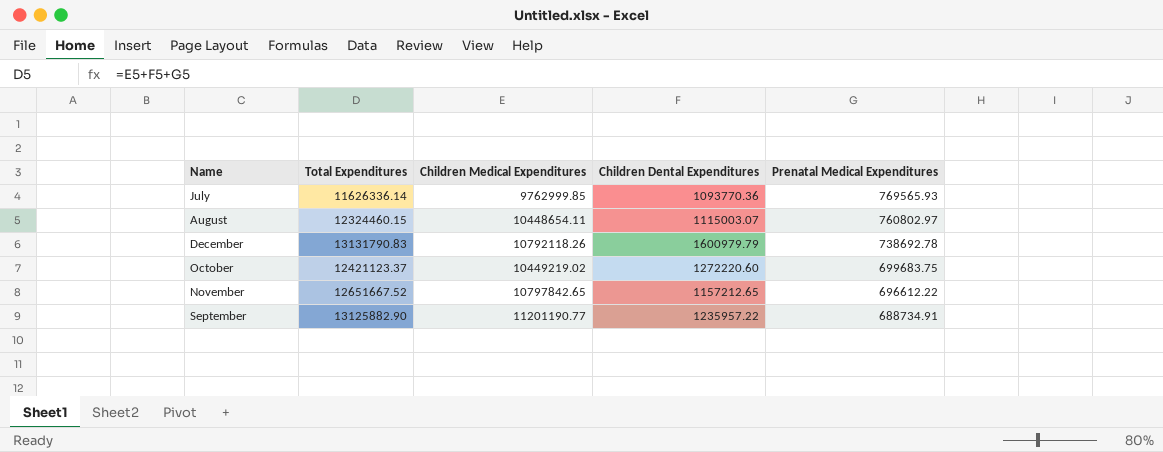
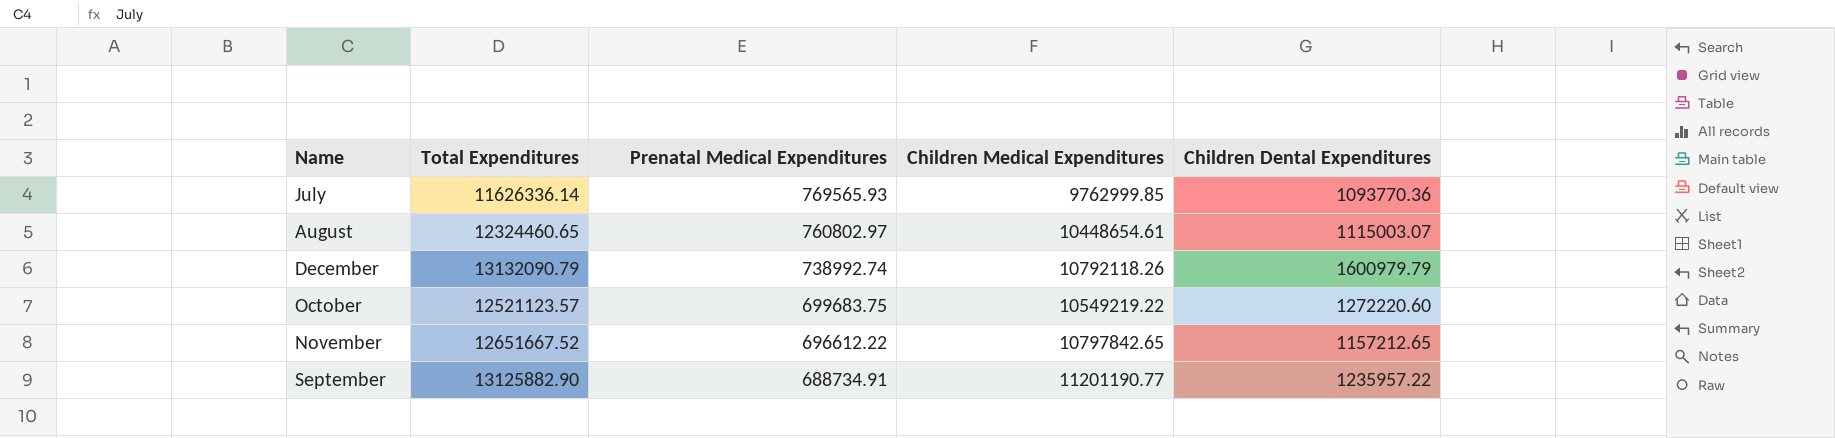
column Prenatal Medical Expenditures | position: 5 -> 3
August | Total Expenditures: 12324460.15 -> 12324460.65
August | Children Medical Expenditures: 10448654.11 -> 10448654.61
December | Total Expenditures: 13131790.83 -> 13132090.79
December | Prenatal Medical Expenditures: 738692.78 -> 738992.74
October | Total Expenditures: 12421123.37 -> 12521123.57
October | Children Medical Expenditures: 10449219.02 -> 10549219.22

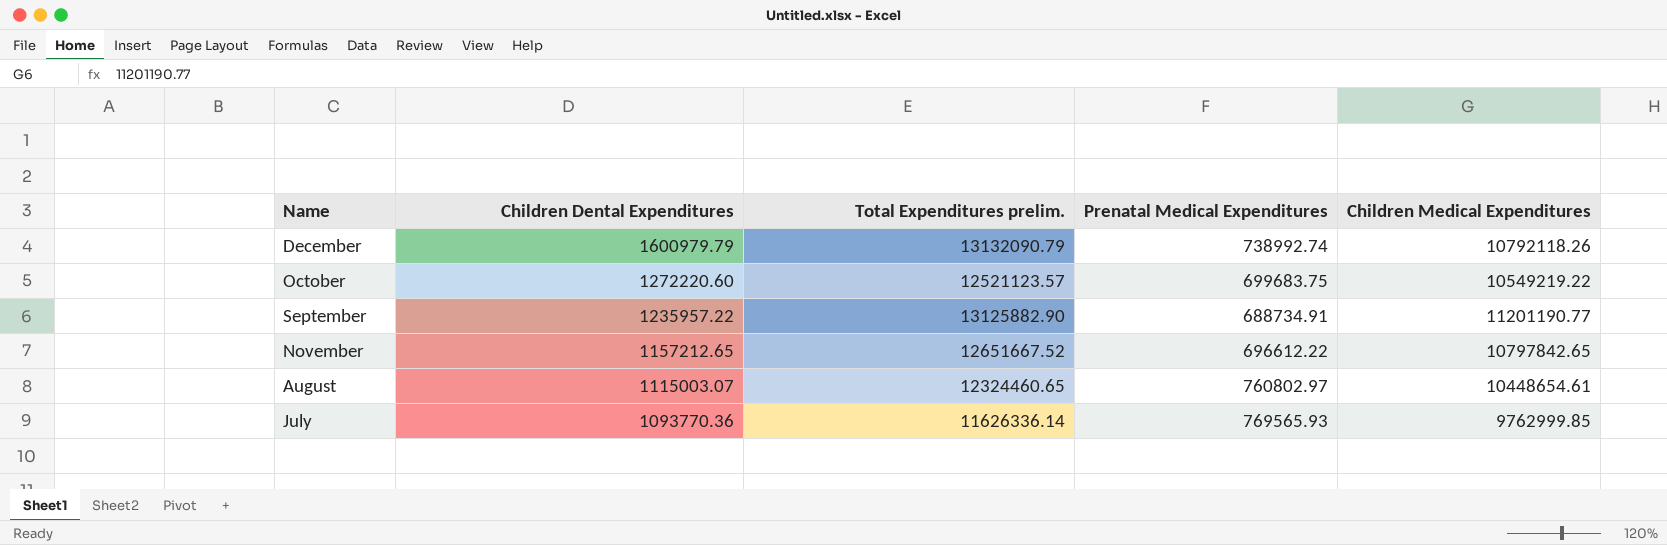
row order: Prenatal Medical Expenditures descending -> Children Dental Expenditures descending
column Children Dental Expenditures | position: 5 -> 2
column name: Total Expenditures -> Total Expenditures prelim.

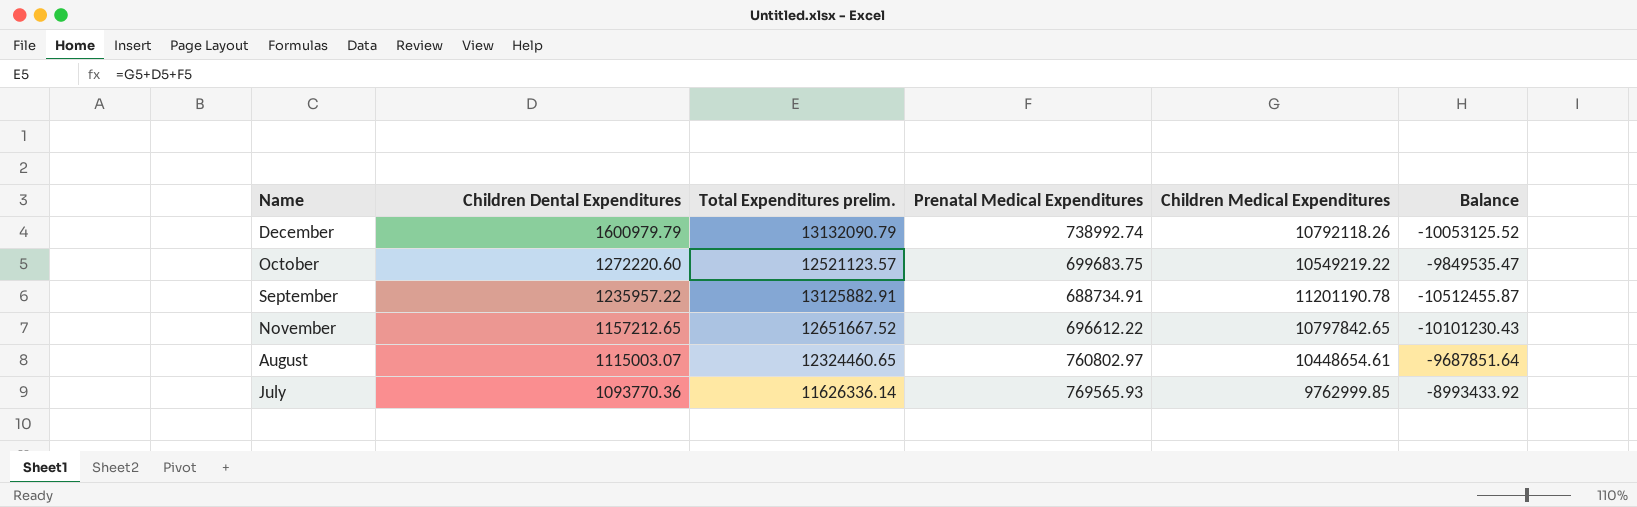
column Balance | formula: none -> [Prenatal Medical Expenditures] - [Children Medical Expenditures]
September | Total Expenditures prelim.: 13125882.90 -> 13125882.91
September | Children Medical Expenditures: 11201190.77 -> 11201190.78

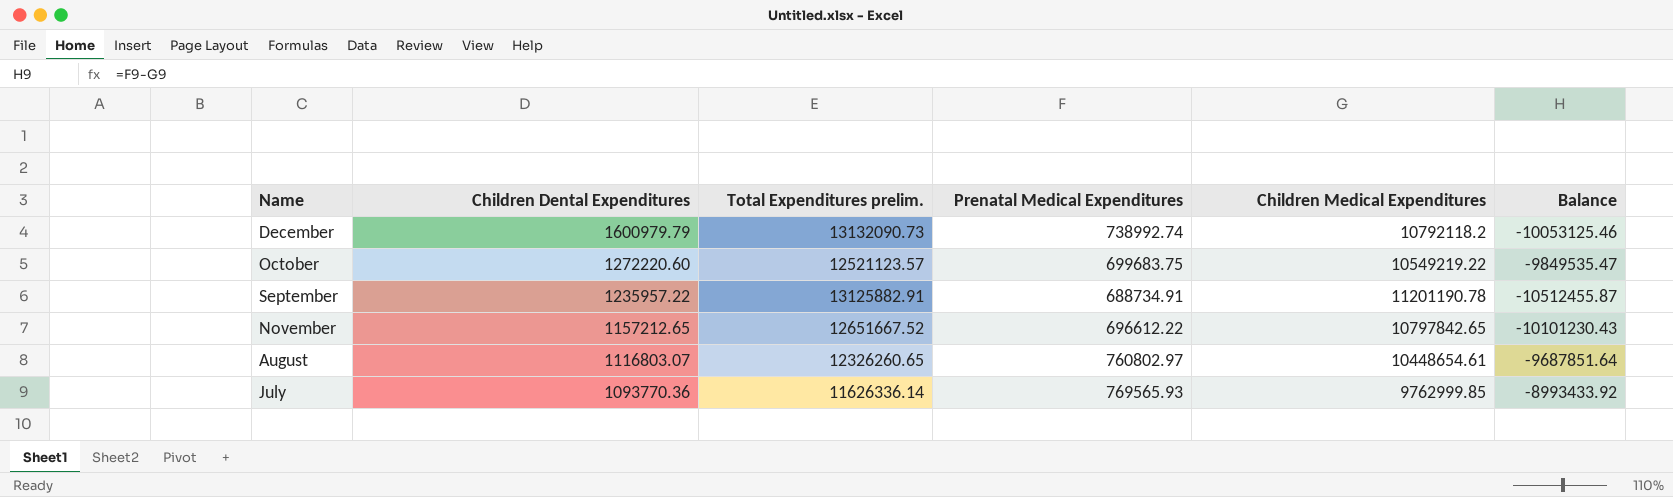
December | Total Expenditures prelim.: 13132090.79 -> 13132090.73
December | Children Medical Expenditures: 10792118.26 -> 10792118.2
December | Balance: -10053125.52 -> -10053125.46
August | Children Dental Expenditures: 1115003.07 -> 1116803.07
August | Total Expenditures prelim.: 12324460.65 -> 12326260.65

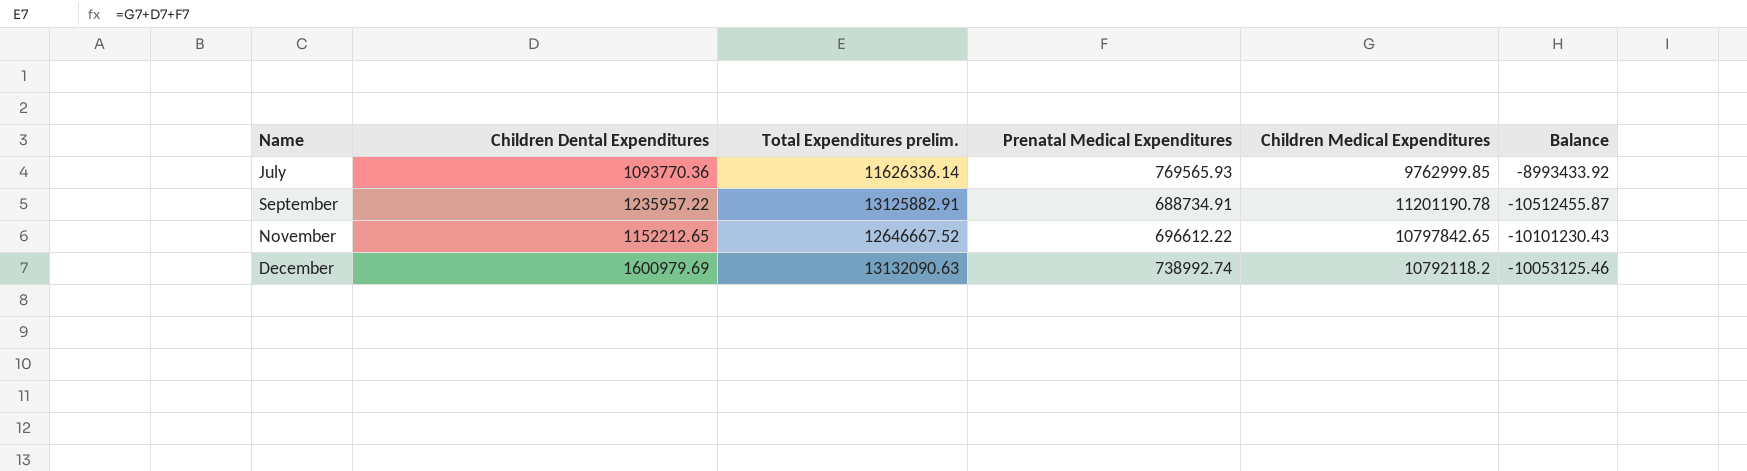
row order: Children Dental Expenditures descending -> Name ascending
row October: 1272220.60 | 12521123.57 | 699683.75 | 10549219.22 | -9849535.47 -> none
row August: 1116803.07 | 12326260.65 | 760802.97 | 10448654.61 | -9687851.64 -> none
November | Children Dental Expenditures: 1157212.65 -> 1152212.65
November | Total Expenditures prelim.: 12651667.52 -> 12646667.52
December | Children Dental Expenditures: 1600979.79 -> 1600979.69
December | Total Expenditures prelim.: 13132090.73 -> 13132090.63

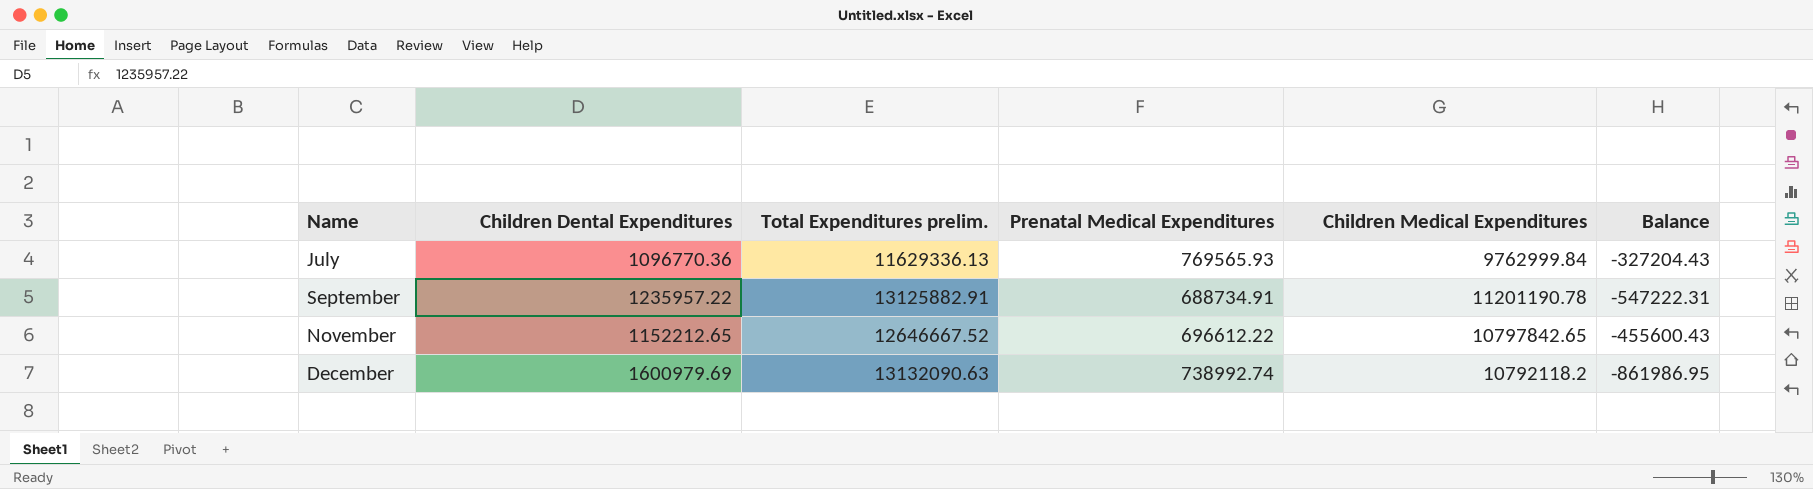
column Balance | formula: [Prenatal Medical Expenditures] - [Children Medical Expenditures] -> [Prenatal Medical Expenditures] - [Children Dental Expenditures]
July | Children Dental Expenditures: 1093770.36 -> 1096770.36
July | Total Expenditures prelim.: 11626336.14 -> 11629336.13
July | Children Medical Expenditures: 9762999.85 -> 9762999.84

